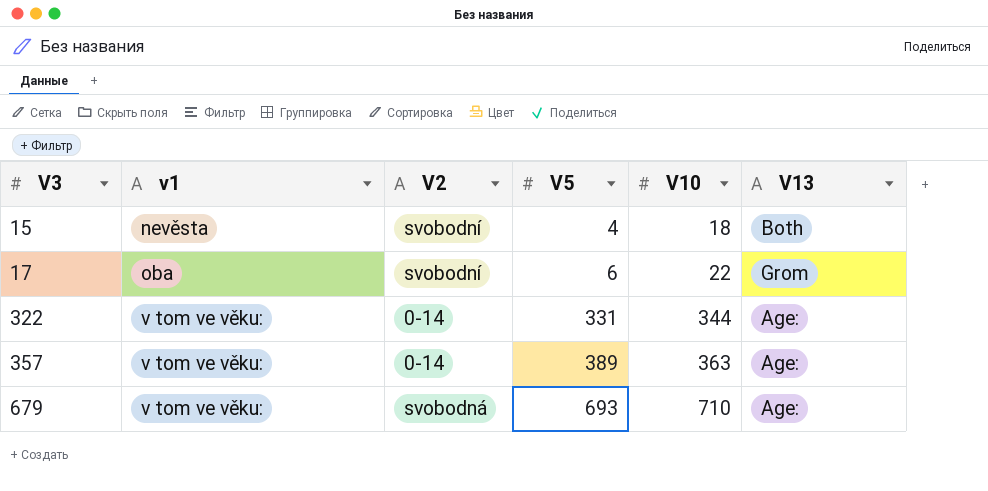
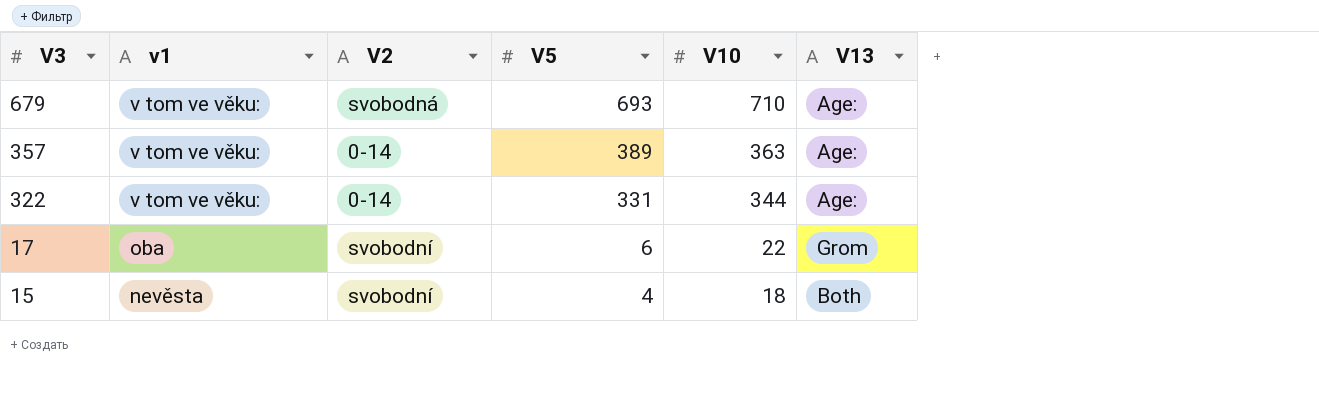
row order: V3 ascending -> V3 descending

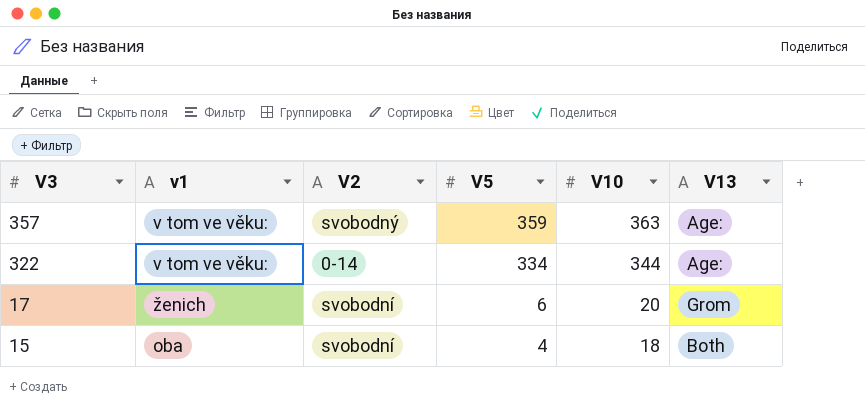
row 679: v tom ve věku: | svobodná | 693 | 710 | Age: -> none
357 | V2: 0-14 -> svobodný
357 | V5: 389 -> 359
322 | V5: 331 -> 334
17 | v1: oba -> ženich
17 | V10: 22 -> 20
15 | v1: nevěsta -> oba

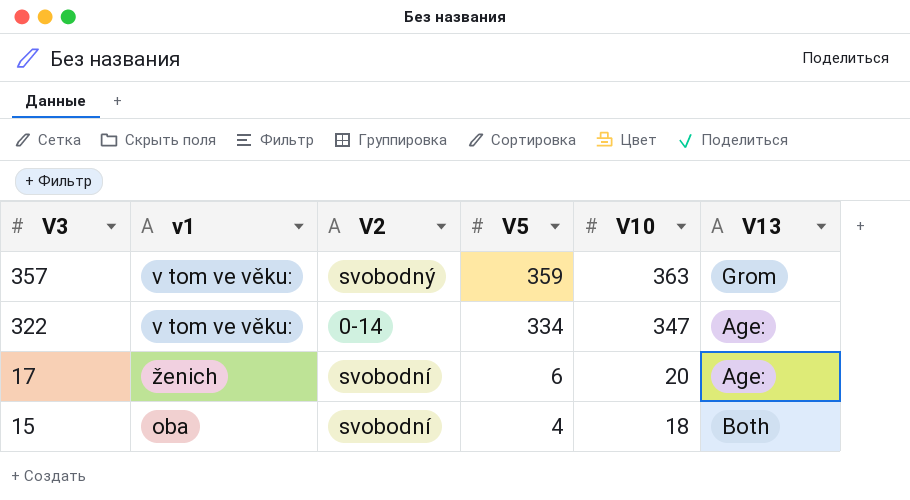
357 | V13: Age: -> Grom
322 | V10: 344 -> 347
17 | V13: Grom -> Age:

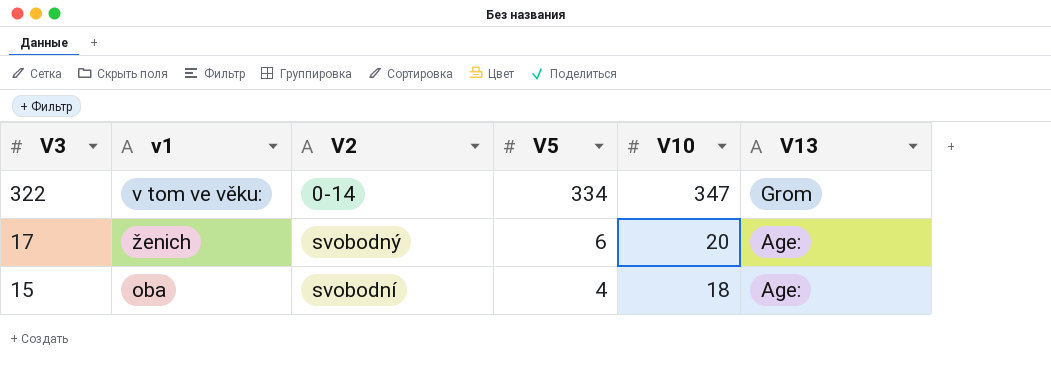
row 357: v tom ve věku: | svobodný | 359 | 363 | Grom -> none
322 | V13: Age: -> Grom
17 | V2: svobodní -> svobodný
15 | V13: Both -> Age:

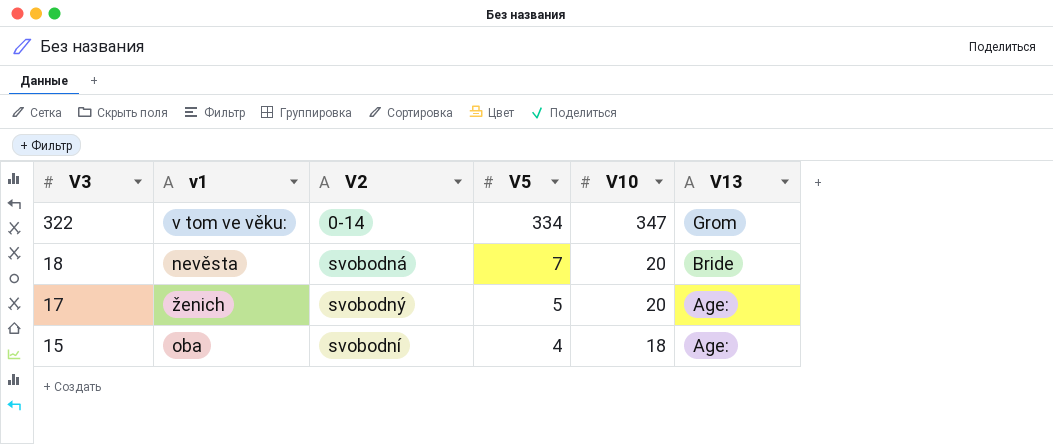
row 18: none -> nevěsta | svobodná | 7 | 20 | Bride
17 | V5: 6 -> 5

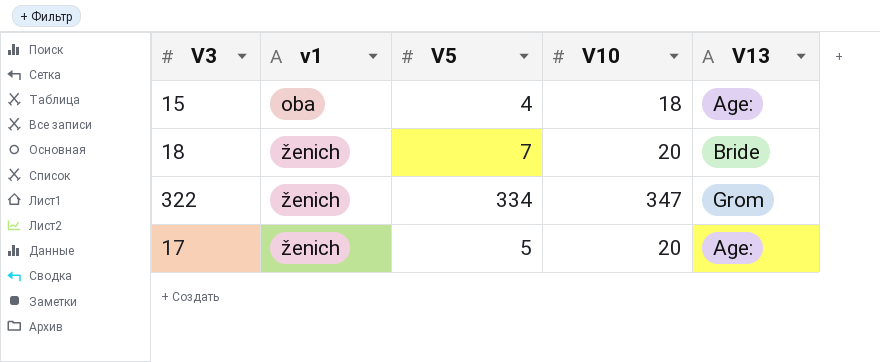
row order: V3 descending -> v1 ascending
column V2 | position: 3 -> none
18 | v1: nevěsta -> ženich
322 | v1: v tom ve věku: -> ženich

